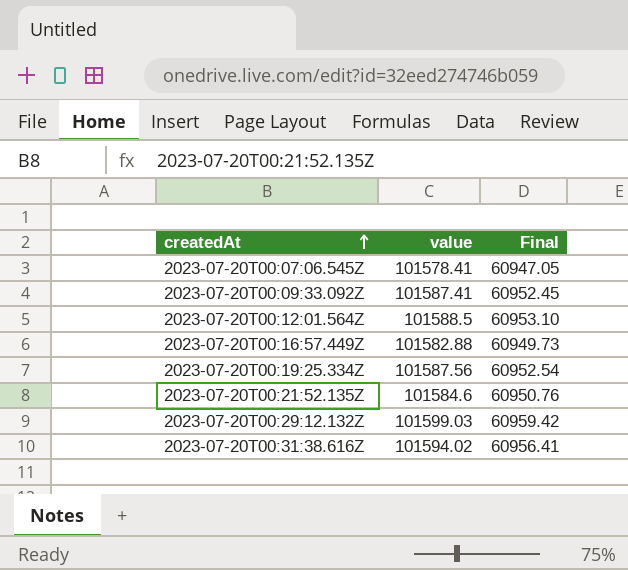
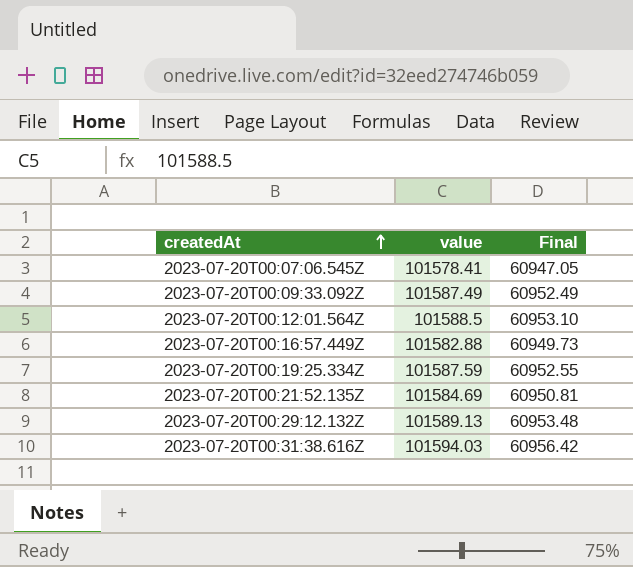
2023-07-20T00:09:33.092Z | value: 101587.41 -> 101587.49
2023-07-20T00:09:33.092Z | Final: 60952.45 -> 60952.49
2023-07-20T00:19:25.334Z | value: 101587.56 -> 101587.59
2023-07-20T00:19:25.334Z | Final: 60952.54 -> 60952.55
2023-07-20T00:21:52.135Z | value: 101584.6 -> 101584.69
2023-07-20T00:21:52.135Z | Final: 60950.76 -> 60950.81
2023-07-20T00:29:12.132Z | value: 101599.03 -> 101589.13
2023-07-20T00:29:12.132Z | Final: 60959.42 -> 60953.48
2023-07-20T00:31:38.616Z | value: 101594.02 -> 101594.03
2023-07-20T00:31:38.616Z | Final: 60956.41 -> 60956.42

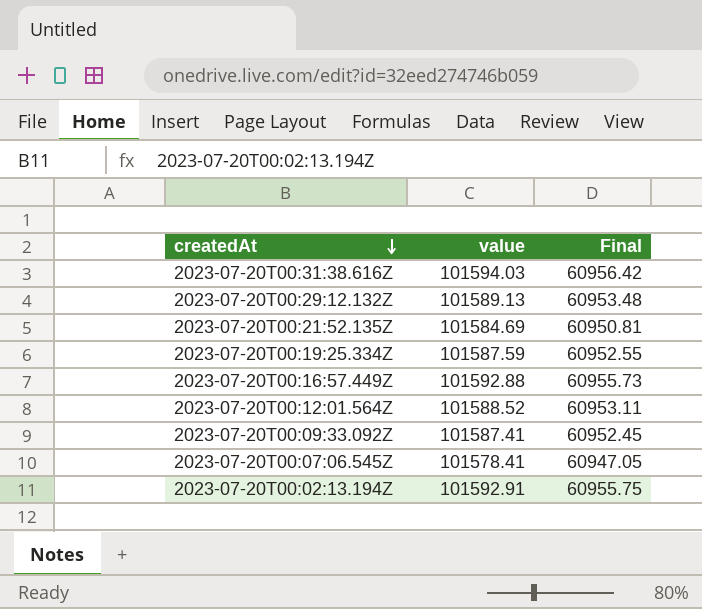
row order: createdAt ascending -> createdAt descending
2023-07-20T00:16:57.449Z | value: 101582.88 -> 101592.88
2023-07-20T00:16:57.449Z | Final: 60949.73 -> 60955.73
2023-07-20T00:12:01.564Z | value: 101588.5 -> 101588.52
2023-07-20T00:12:01.564Z | Final: 60953.10 -> 60953.11
2023-07-20T00:09:33.092Z | value: 101587.49 -> 101587.41
2023-07-20T00:09:33.092Z | Final: 60952.49 -> 60952.45
row 2023-07-20T00:02:13.194Z: none -> 101592.91 | 60955.75

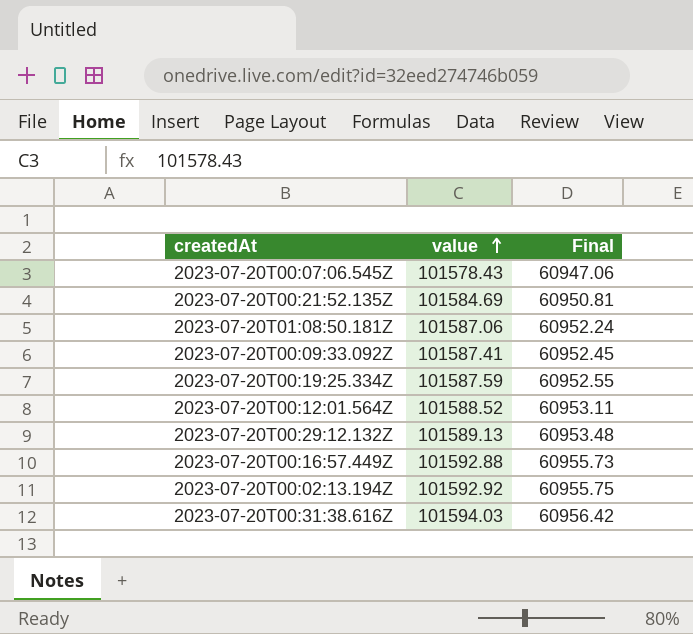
row order: createdAt descending -> value ascending
2023-07-20T00:07:06.545Z | value: 101578.41 -> 101578.43
2023-07-20T00:07:06.545Z | Final: 60947.05 -> 60947.06
row 2023-07-20T01:08:50.181Z: none -> 101587.06 | 60952.24
2023-07-20T00:02:13.194Z | value: 101592.91 -> 101592.92

